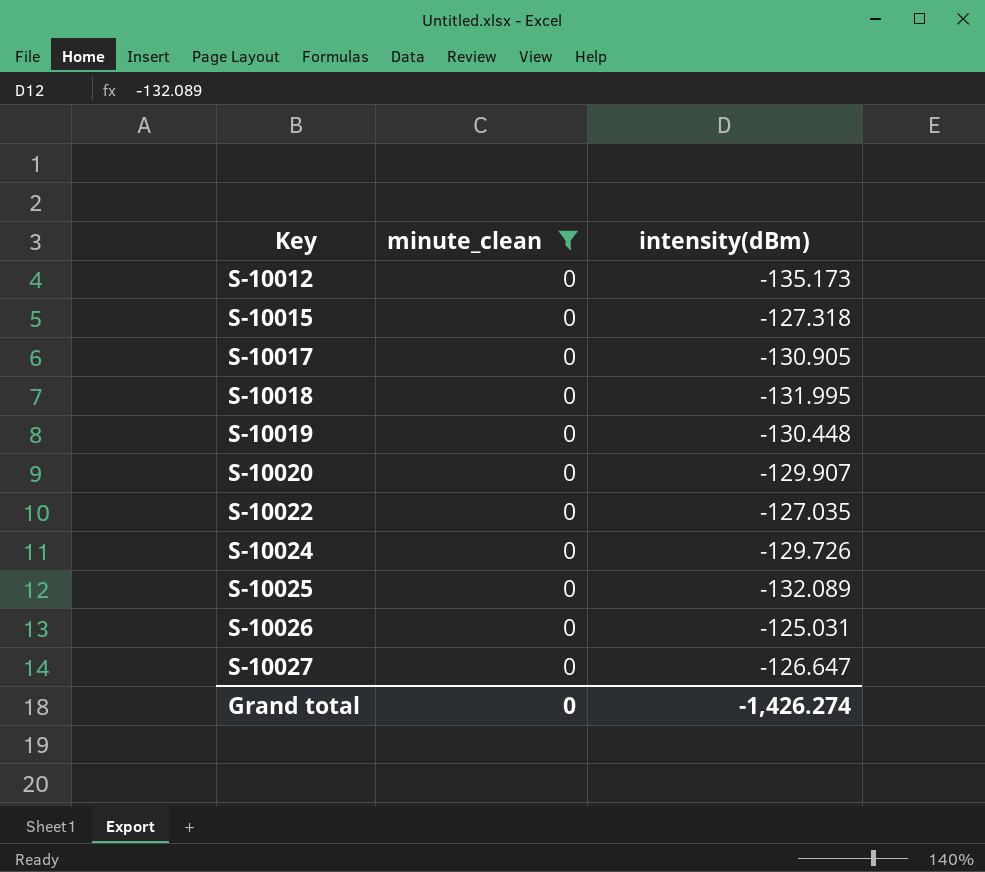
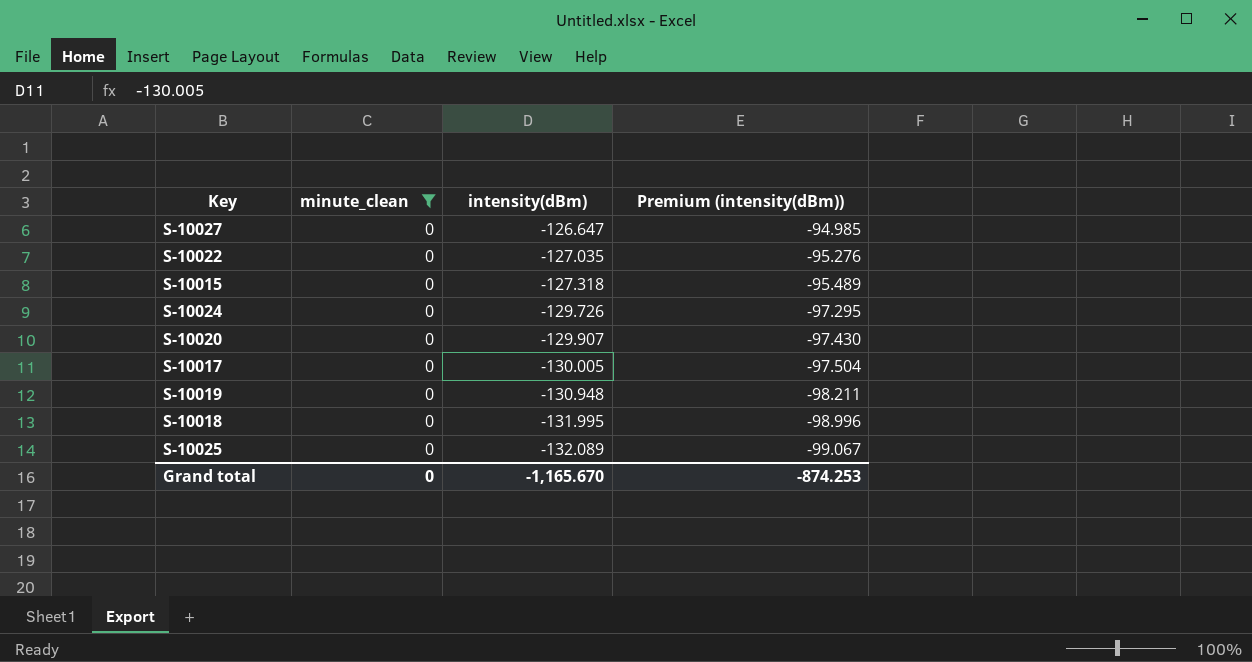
row order: Key ascending -> intensity(dBm) descending
column Premium (intensity(dBm)) | formula: none -> [intensity(dBm)] * 0.75
row S-10012: 0 | -135.173 -> none
row S-10026: 0 | -125.031 -> none
S-10017 | intensity(dBm): -130.905 -> -130.005
S-10019 | intensity(dBm): -130.448 -> -130.948
Grand total | intensity(dBm): -1,426.274 -> -1,165.670

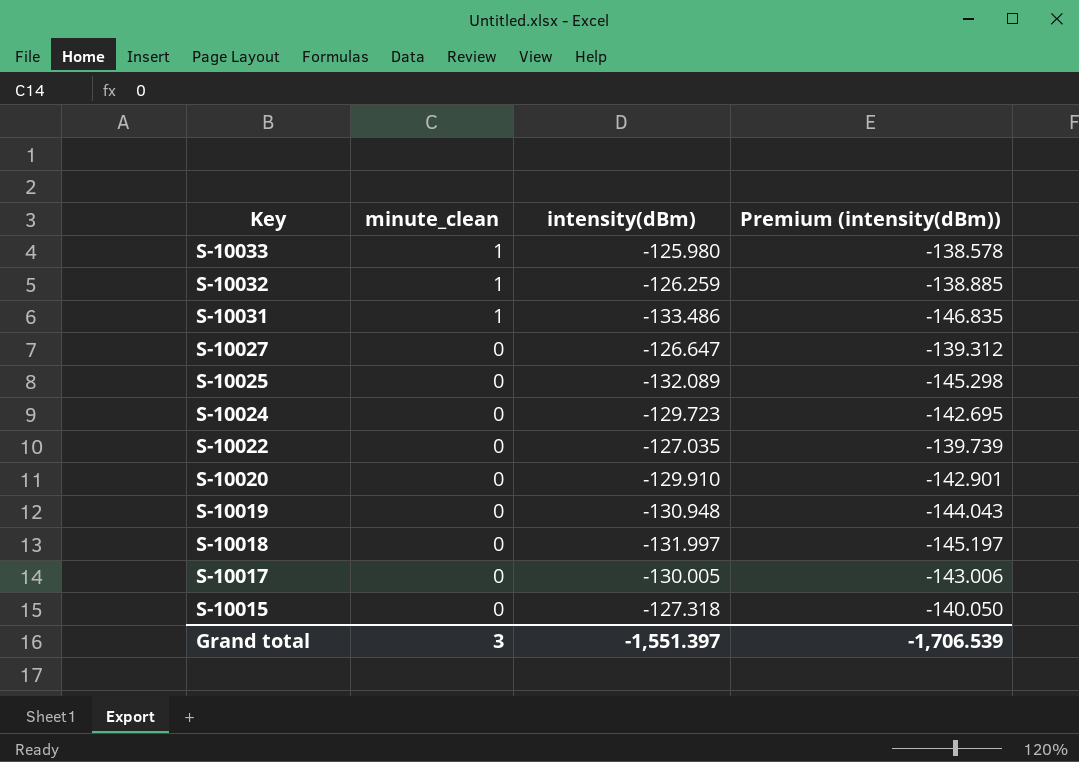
filter: minute_clean = 0 -> none
row order: intensity(dBm) descending -> Key descending
column Premium (intensity(dBm)) | formula: [intensity(dBm)] * 0.75 -> [intensity(dBm)] * 1.1
S-10024 | intensity(dBm): -129.726 -> -129.723
S-10020 | intensity(dBm): -129.907 -> -129.910
S-10018 | intensity(dBm): -131.995 -> -131.997
Grand total | minute_clean: 0 -> 3
Grand total | intensity(dBm): -1,165.670 -> -1,551.397
Grand total | Premium (intensity(dBm)): -874.253 -> -1,706.539

